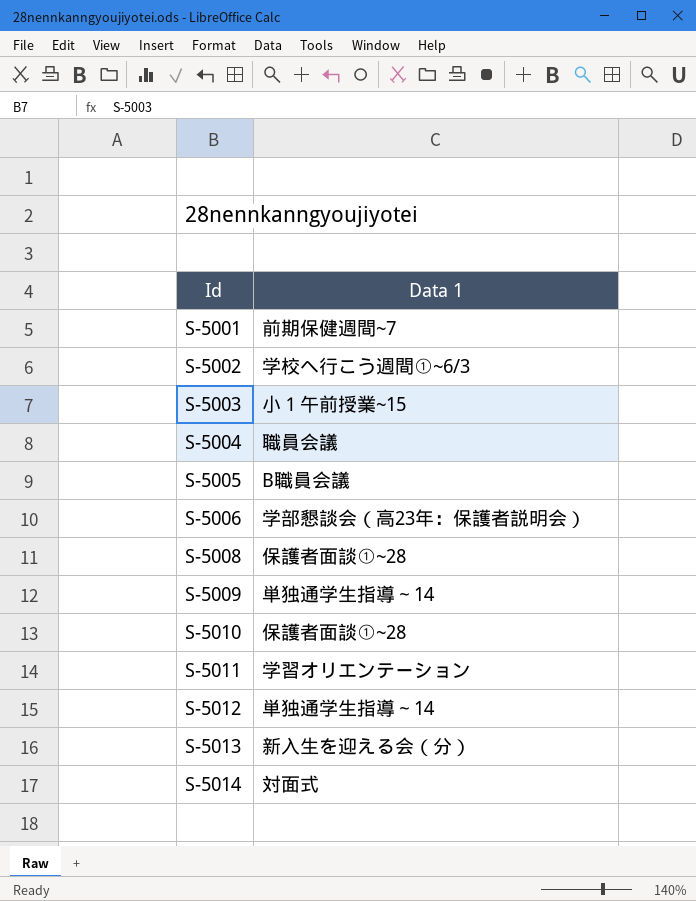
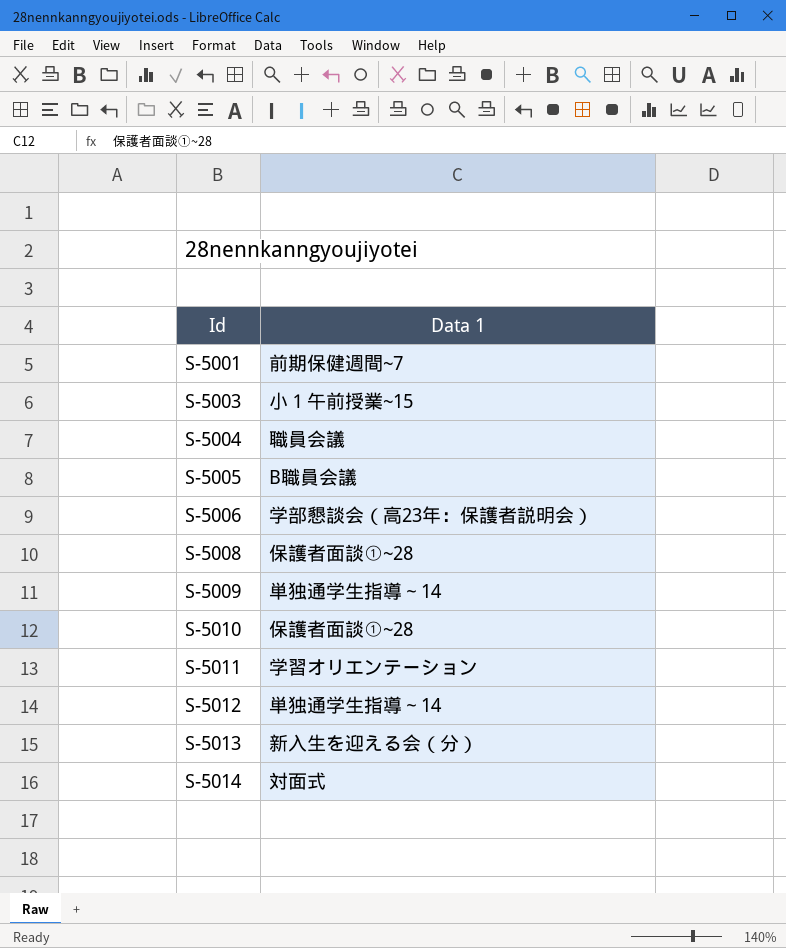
row S-5002: 学校へ行こう週間①~6/3 -> none

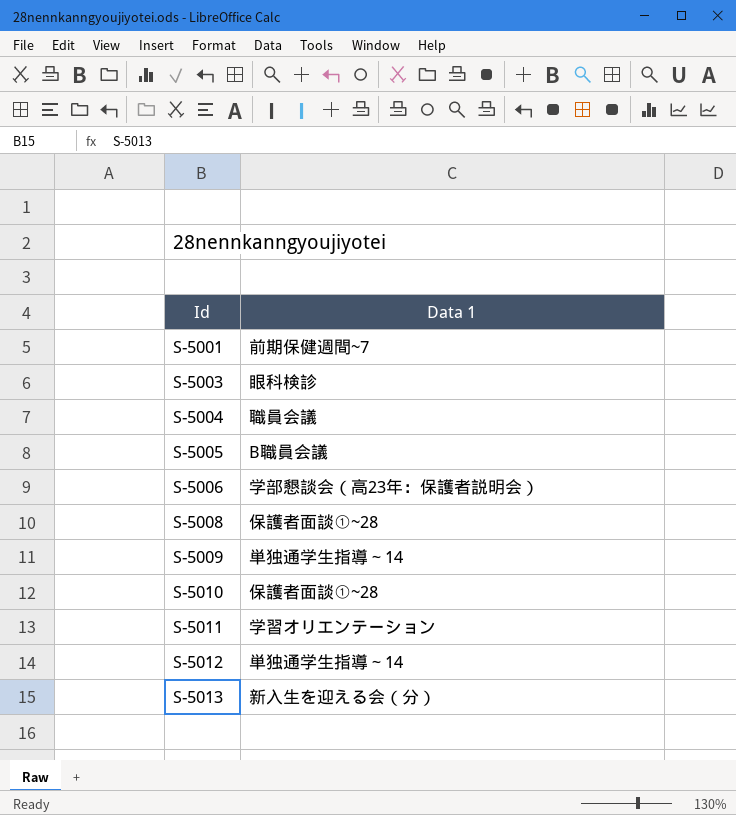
row S-5014: 対面式 -> none
S-5003 | Data 1: 小１午前授業~15 -> 眼科検診

